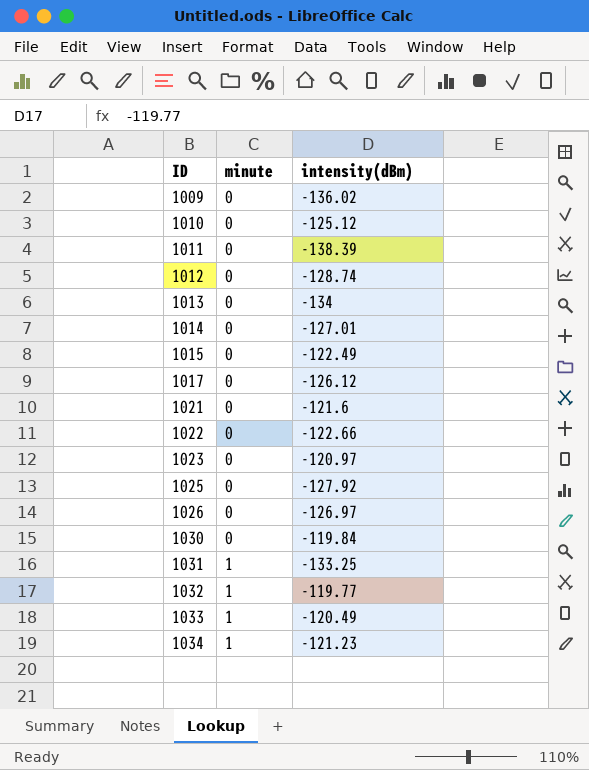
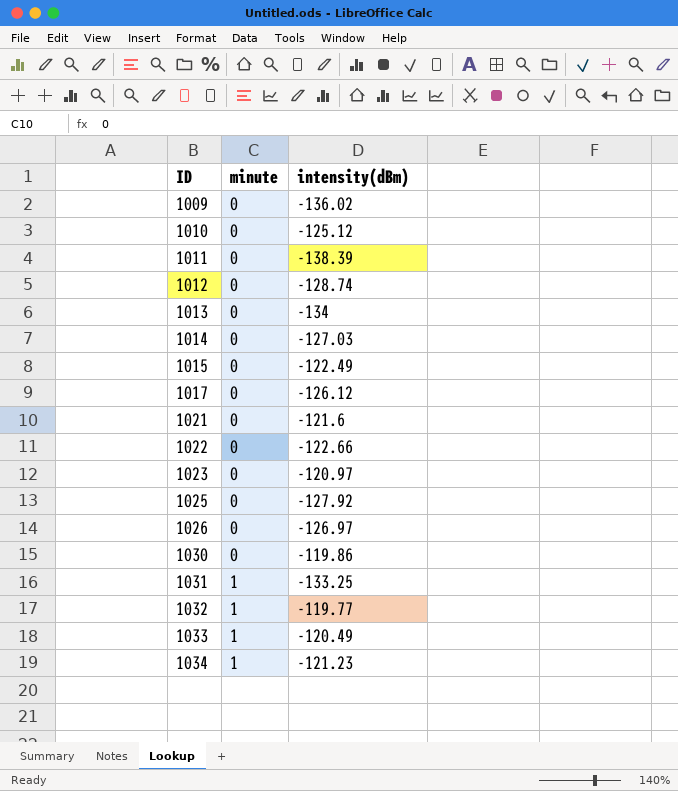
1014 | intensity(dBm): -127.01 -> -127.03
1030 | intensity(dBm): -119.84 -> -119.86

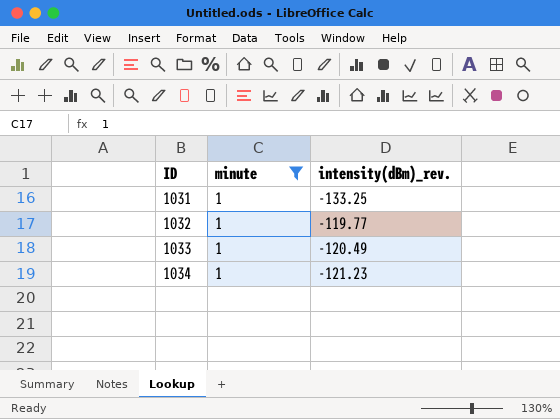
filter: none -> minute = 1
column name: intensity(dBm) -> intensity(dBm)_rev.

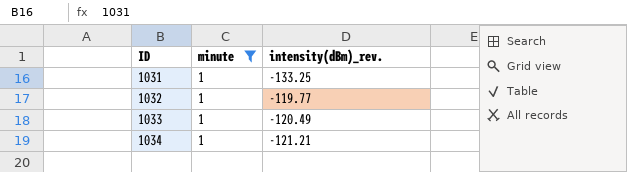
1034 | intensity(dBm)_rev.: -121.23 -> -121.21

